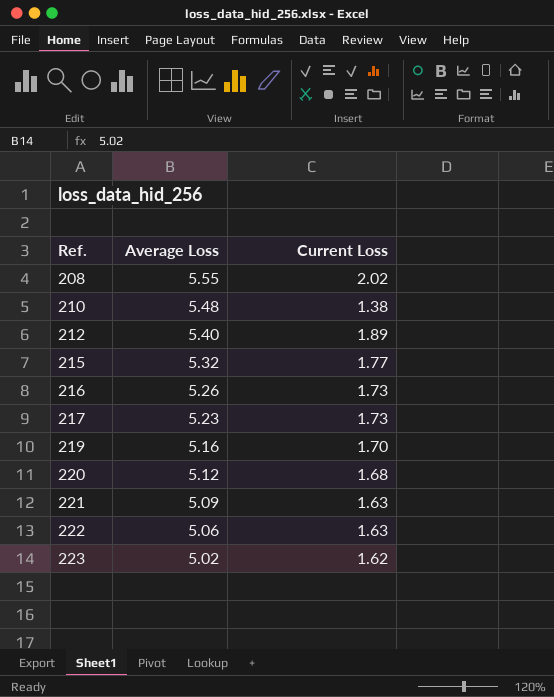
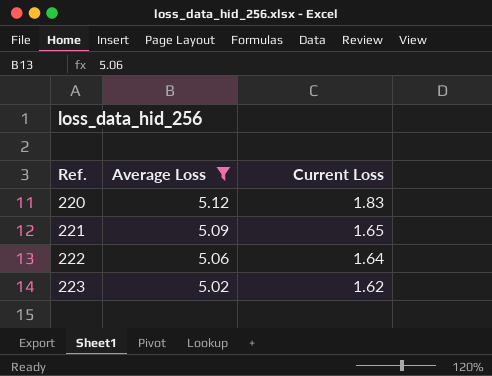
filter: none -> Average Loss <= 5.12
220 | Current Loss: 1.68 -> 1.83
221 | Current Loss: 1.63 -> 1.65
222 | Current Loss: 1.63 -> 1.64

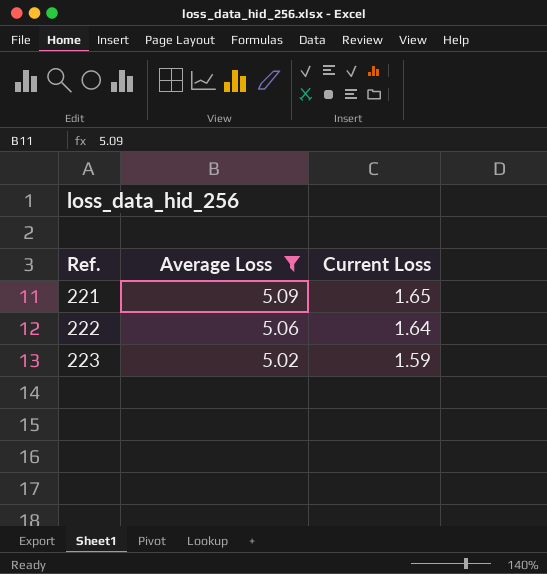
row 220: 5.12 | 1.83 -> none
223 | Current Loss: 1.62 -> 1.59

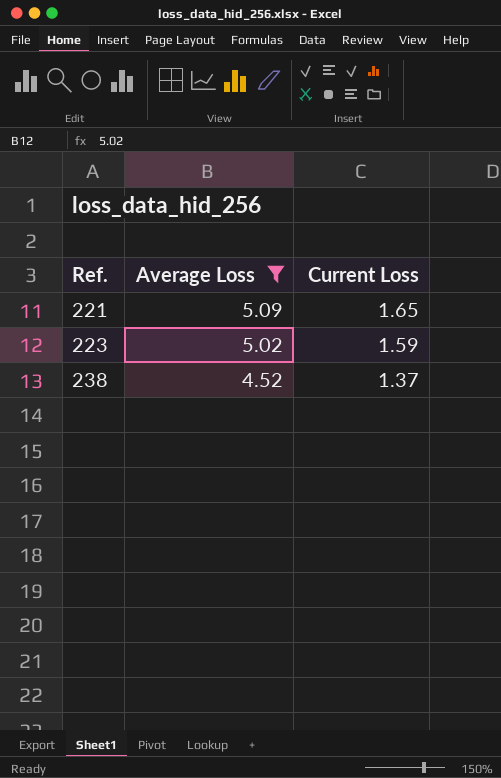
row 222: 5.06 | 1.64 -> none
row 238: none -> 4.52 | 1.37

